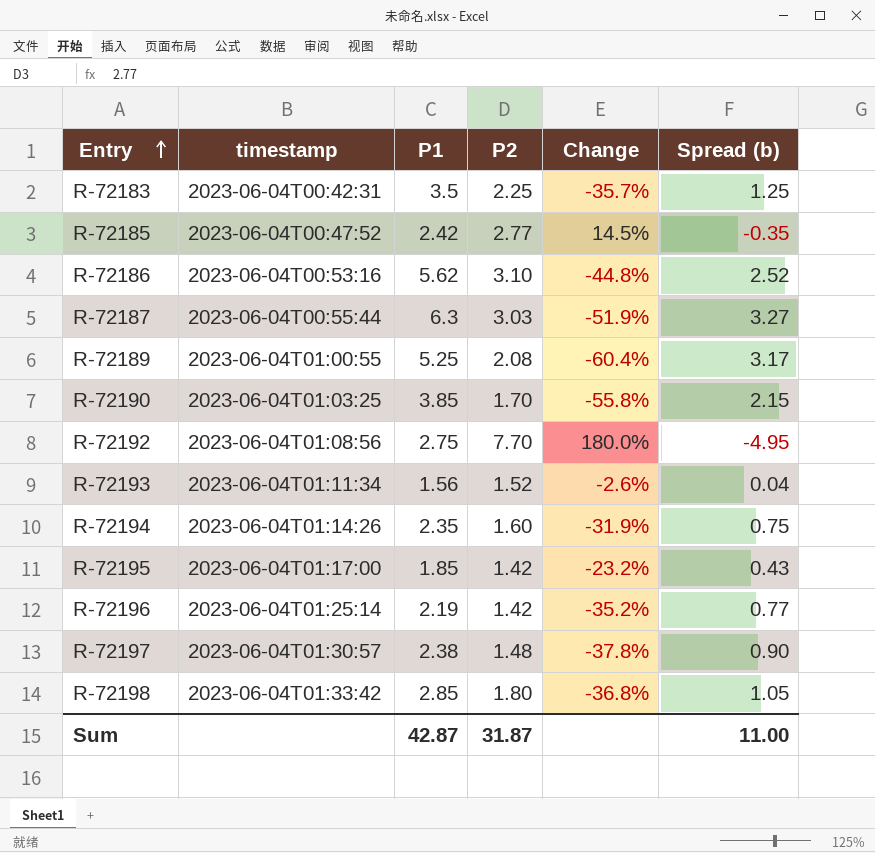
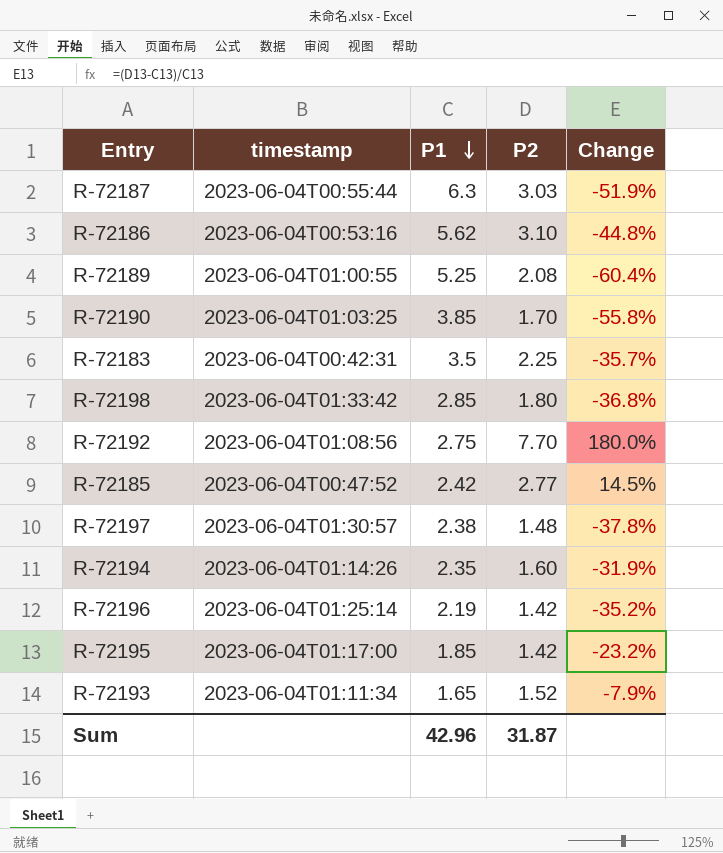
row order: Entry ascending -> P1 descending
column Spread (b) | formula: [P1] - [P2] -> none
R-72193 | P1: 1.56 -> 1.65
R-72193 | Change: -2.6% -> -7.9%
Sum | P1: 42.87 -> 42.96

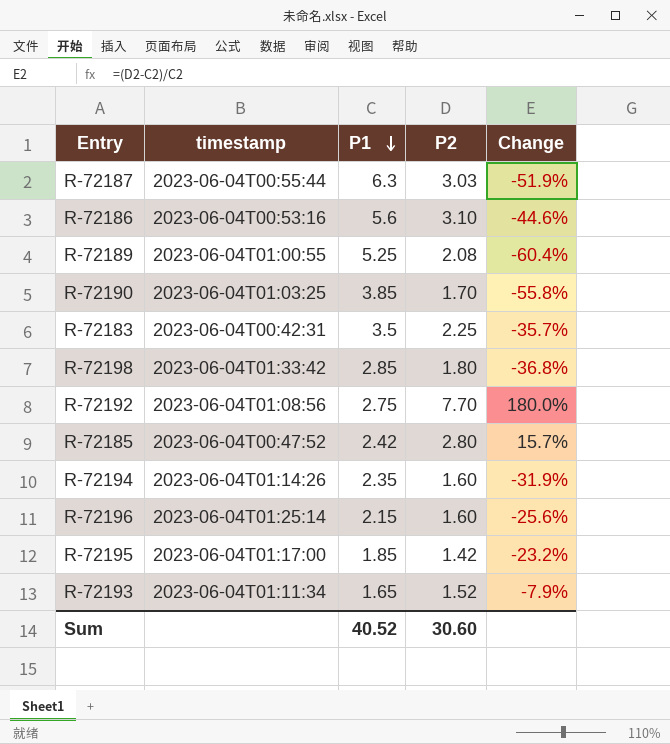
row R-72197: 2023-06-04T01:30:57 | 2.38 | 1.48 | -37.8% -> none
R-72186 | P1: 5.62 -> 5.6
R-72186 | Change: -44.8% -> -44.6%
R-72185 | P2: 2.77 -> 2.80
R-72185 | Change: 14.5% -> 15.7%
R-72196 | P1: 2.19 -> 2.15
R-72196 | P2: 1.42 -> 1.60
R-72196 | Change: -35.2% -> -25.6%
Sum | P1: 42.96 -> 40.52
Sum | P2: 31.87 -> 30.60

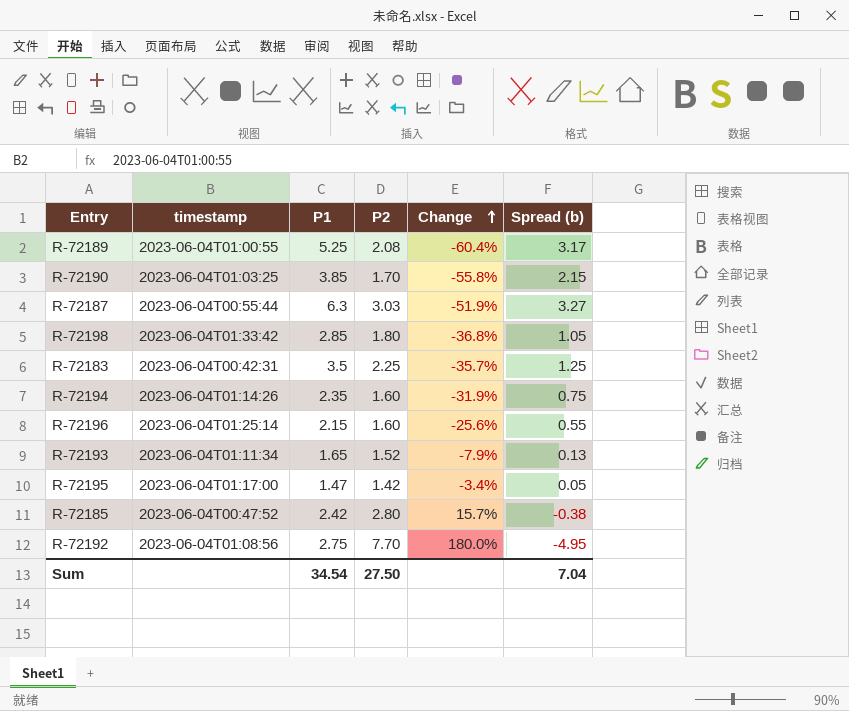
row order: P1 descending -> Change ascending
column Spread (b) | formula: none -> [P1] - [P2]
row R-72186: 2023-06-04T00:53:16 | 5.6 | 3.10 | -44.6% -> none
R-72195 | P1: 1.85 -> 1.47
R-72195 | Change: -23.2% -> -3.4%
Sum | P1: 40.52 -> 34.54
Sum | P2: 30.60 -> 27.50

